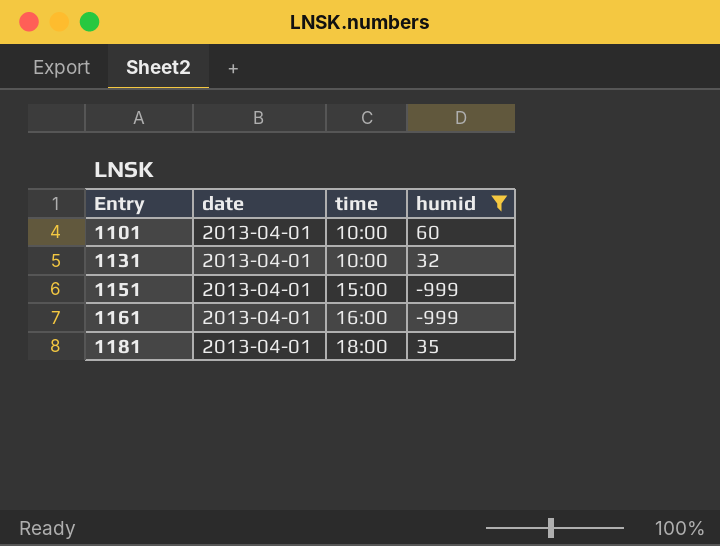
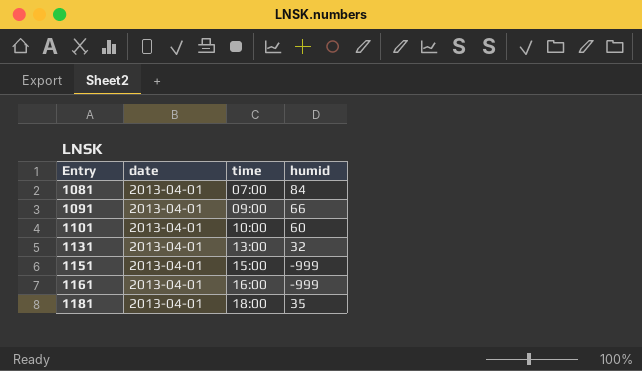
filter: humid <= 60 -> none
1131 | time: 10:00 -> 13:00

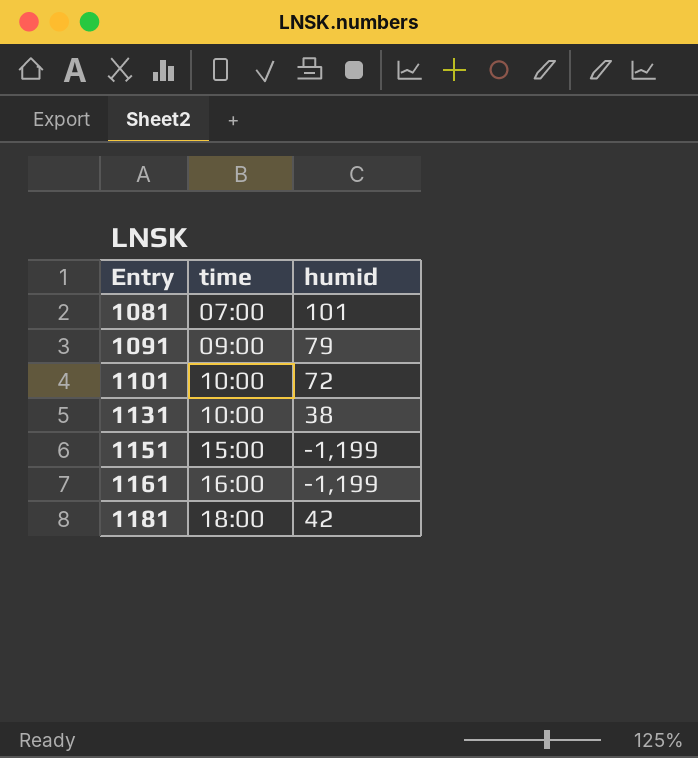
column date | position: 2 -> none
1081 | humid: 84 -> 101
1091 | humid: 66 -> 79
1101 | humid: 60 -> 72
1131 | time: 13:00 -> 10:00
1131 | humid: 32 -> 38
1151 | humid: -999 -> -1,199
1161 | humid: -999 -> -1,199
1181 | humid: 35 -> 42

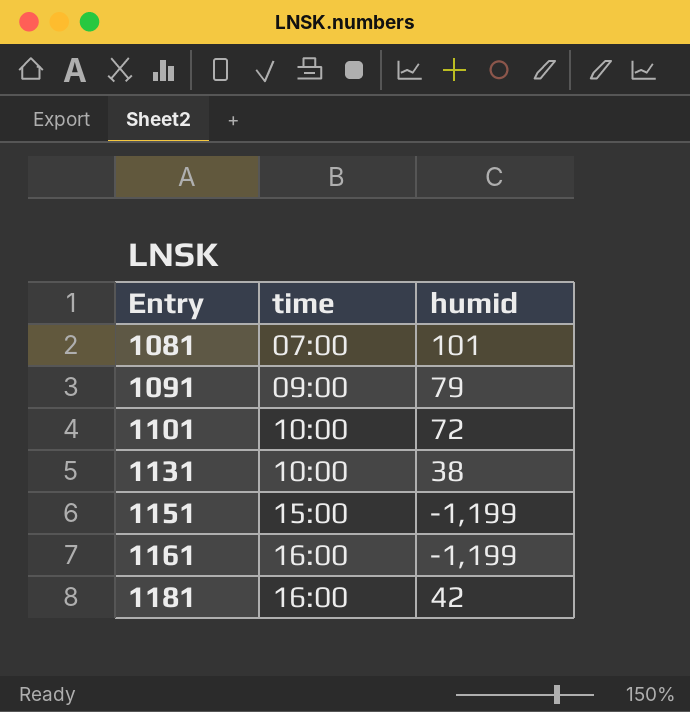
1181 | time: 18:00 -> 16:00

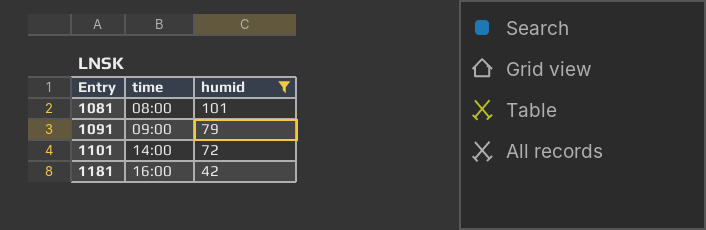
filter: none -> humid >= 42
1081 | time: 07:00 -> 08:00
1101 | time: 10:00 -> 14:00

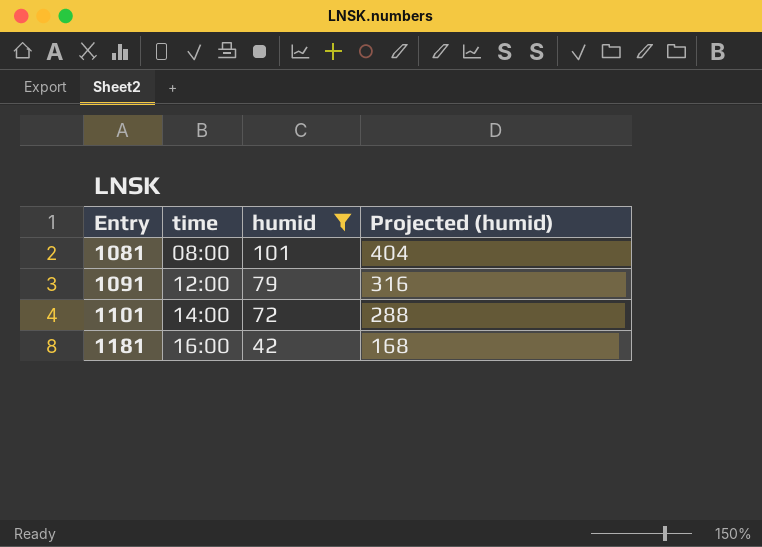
column Projected (humid) | formula: none -> [humid] * 4
1091 | time: 09:00 -> 12:00

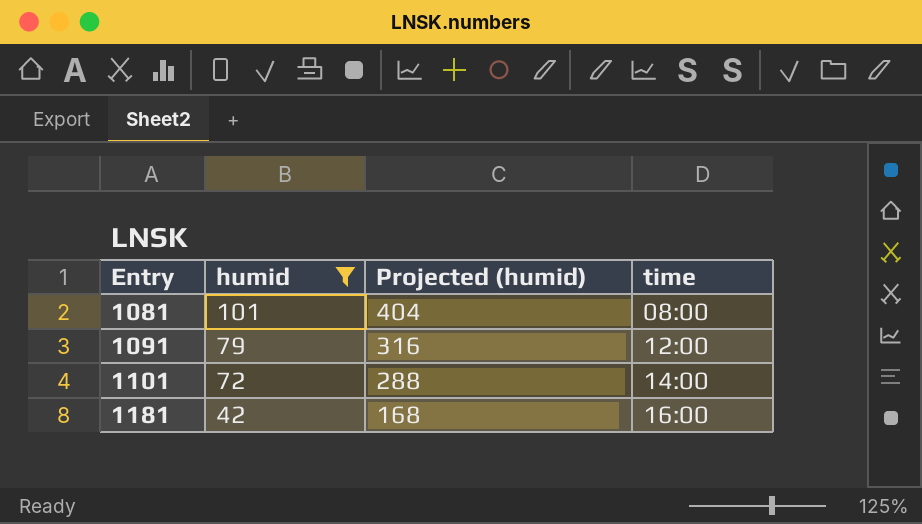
column time | position: 2 -> 4

